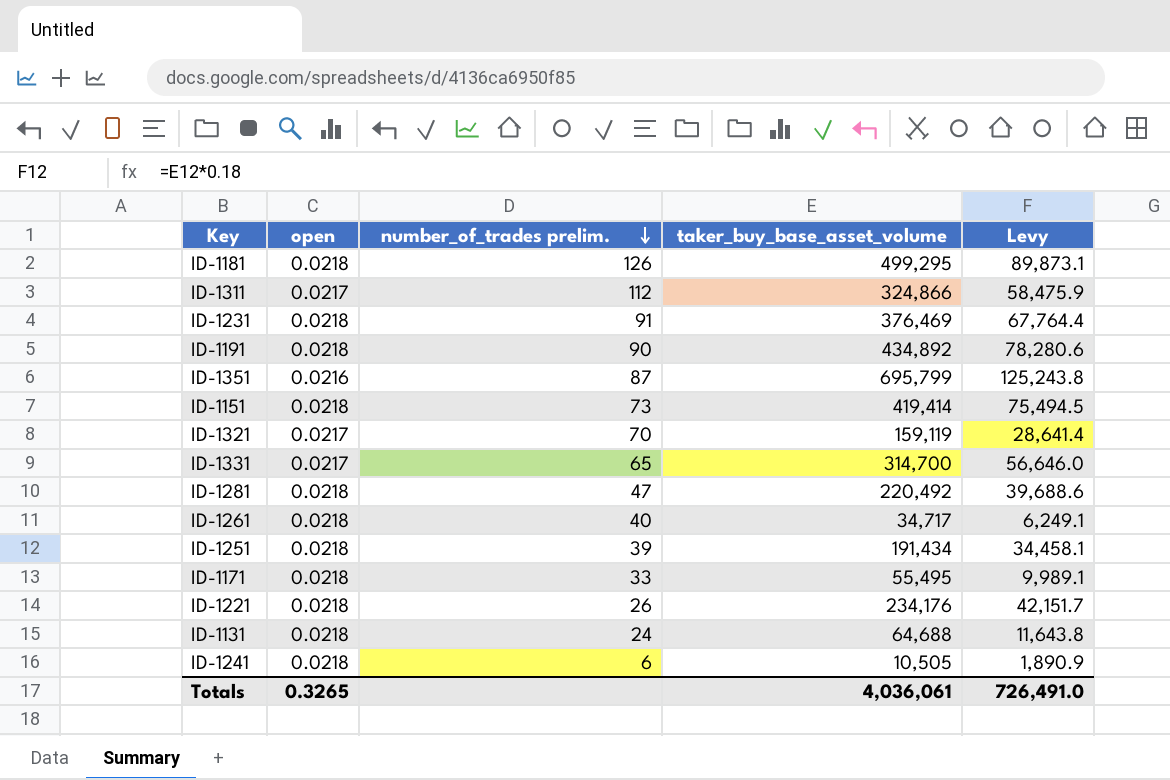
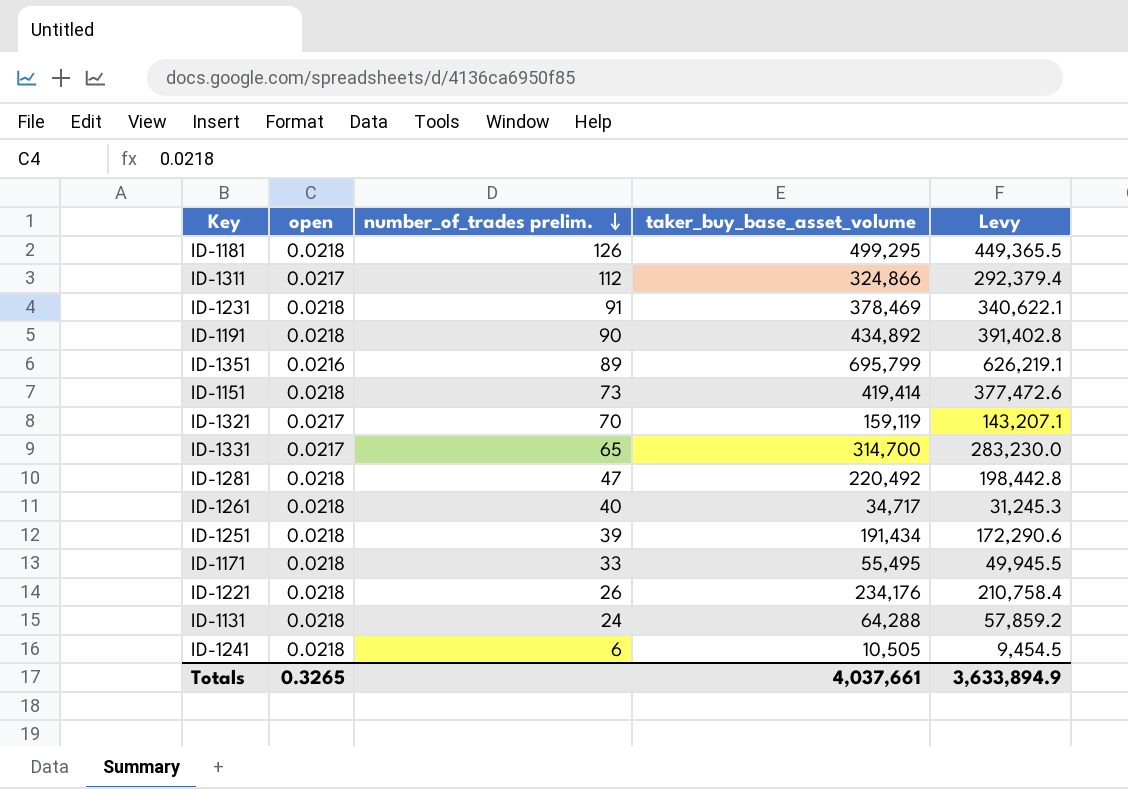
column Levy | formula: [taker_buy_base_asset_volume] * 0.18 -> [taker_buy_base_asset_volume] * 0.9
ID-1231 | taker_buy_base_asset_volume: 376,469 -> 378,469
ID-1351 | number_of_trades prelim.: 87 -> 89
ID-1131 | taker_buy_base_asset_volume: 64,688 -> 64,288
Totals | taker_buy_base_asset_volume: 4,036,061 -> 4,037,661
Totals | Levy: 726,491.0 -> 3,633,894.9

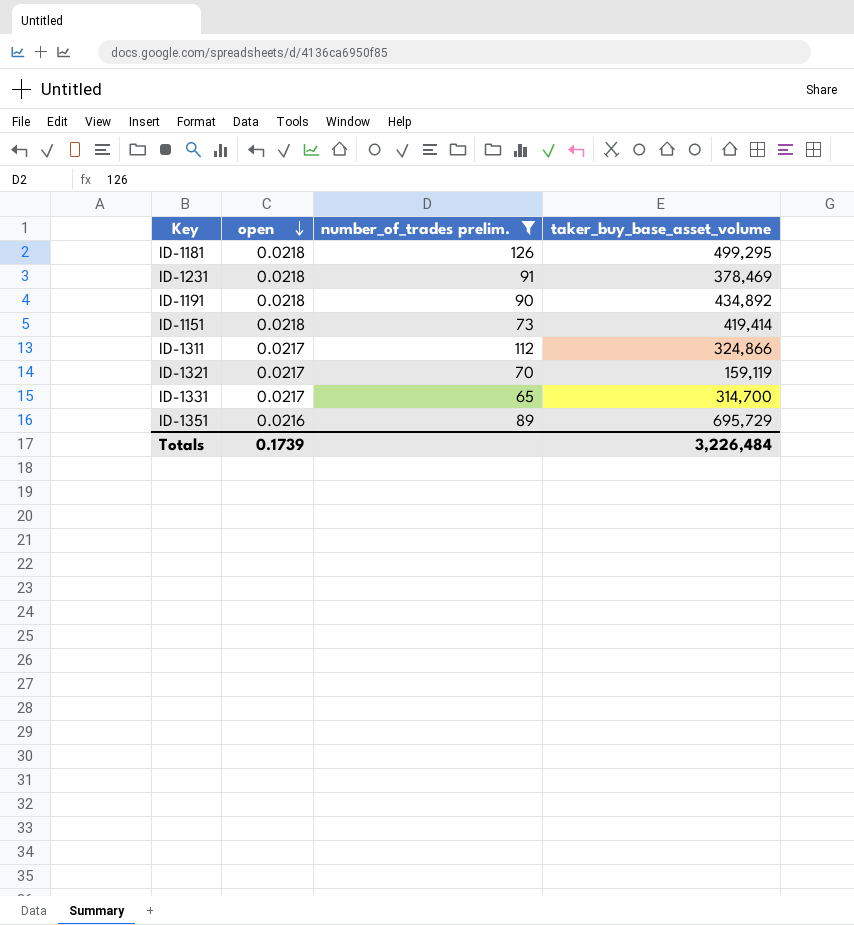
filter: none -> number_of_trades prelim. >= 65
row order: number_of_trades prelim. descending -> open descending
column Levy | formula: [taker_buy_base_asset_volume] * 0.9 -> none
ID-1351 | taker_buy_base_asset_volume: 695,799 -> 695,729
Totals | open: 0.3265 -> 0.1739
Totals | taker_buy_base_asset_volume: 4,037,661 -> 3,226,484

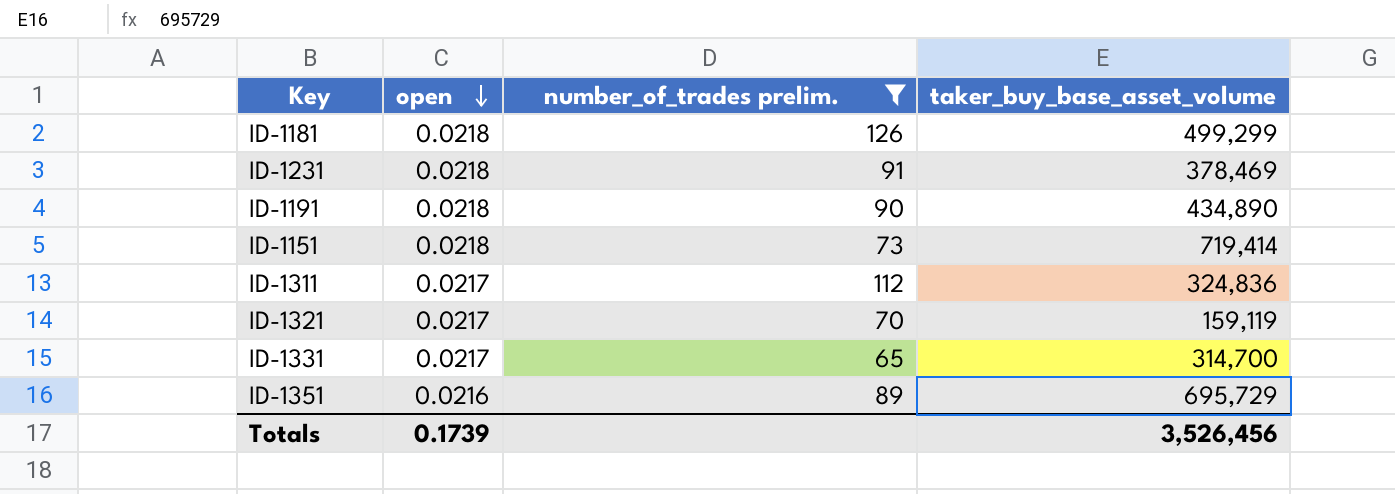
ID-1181 | taker_buy_base_asset_volume: 499,295 -> 499,299
ID-1191 | taker_buy_base_asset_volume: 434,892 -> 434,890
ID-1151 | taker_buy_base_asset_volume: 419,414 -> 719,414
ID-1311 | taker_buy_base_asset_volume: 324,866 -> 324,836
Totals | taker_buy_base_asset_volume: 3,226,484 -> 3,526,456

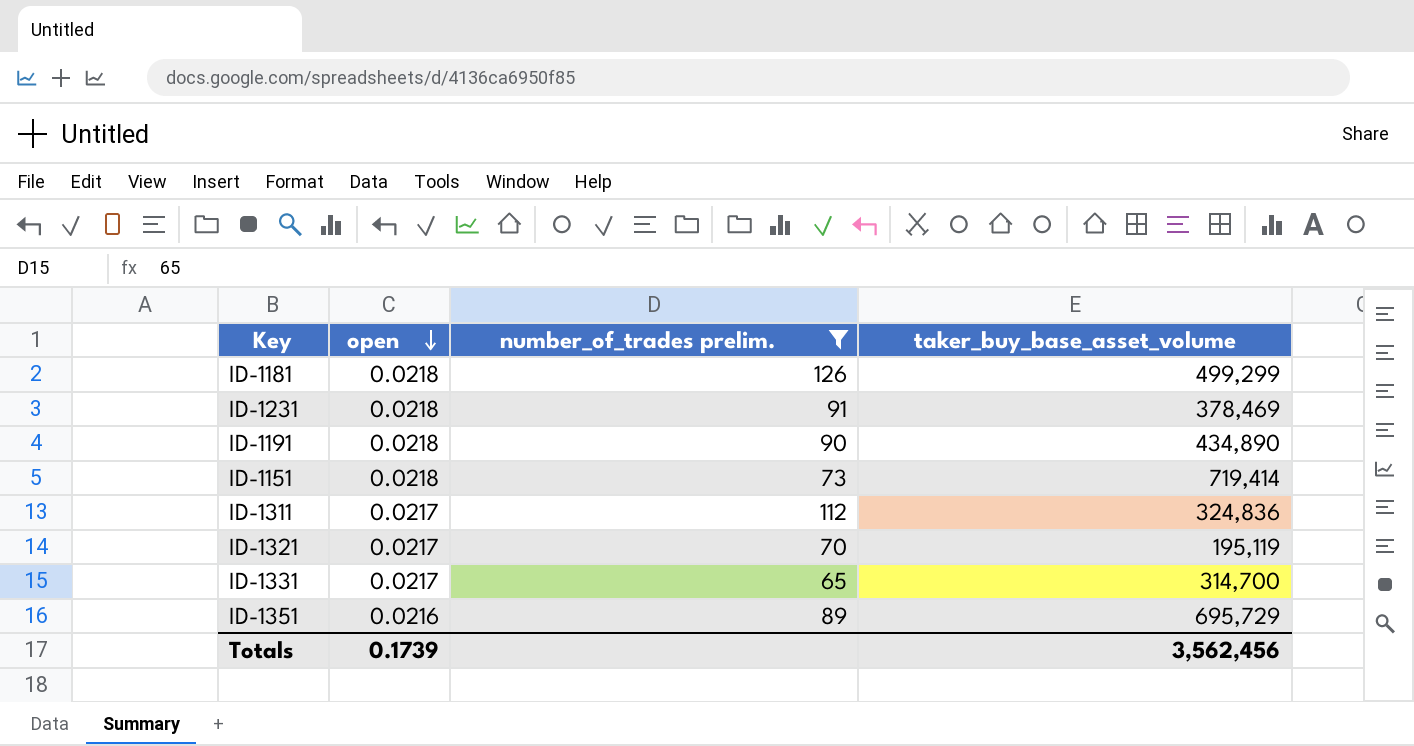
ID-1321 | taker_buy_base_asset_volume: 159,119 -> 195,119
Totals | taker_buy_base_asset_volume: 3,526,456 -> 3,562,456

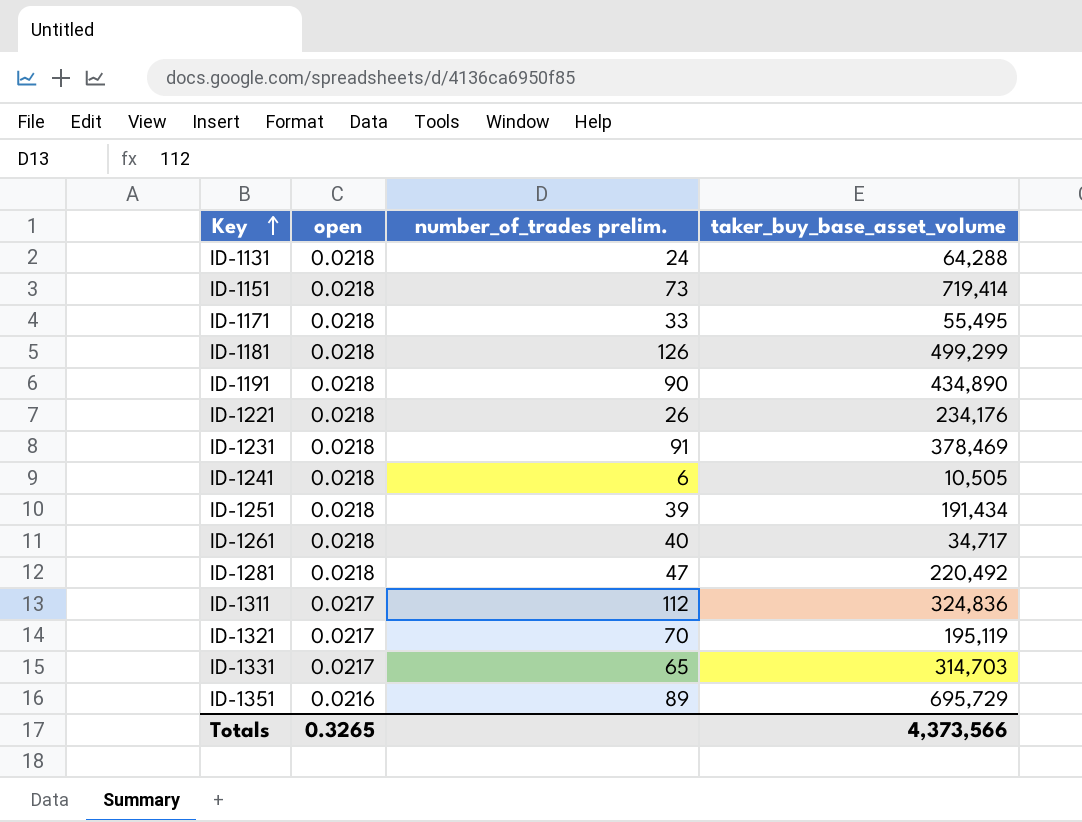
filter: number_of_trades prelim. >= 65 -> none
row order: open descending -> Key ascending
ID-1331 | taker_buy_base_asset_volume: 314,700 -> 314,703
Totals | open: 0.1739 -> 0.3265
Totals | taker_buy_base_asset_volume: 3,562,456 -> 4,373,566

